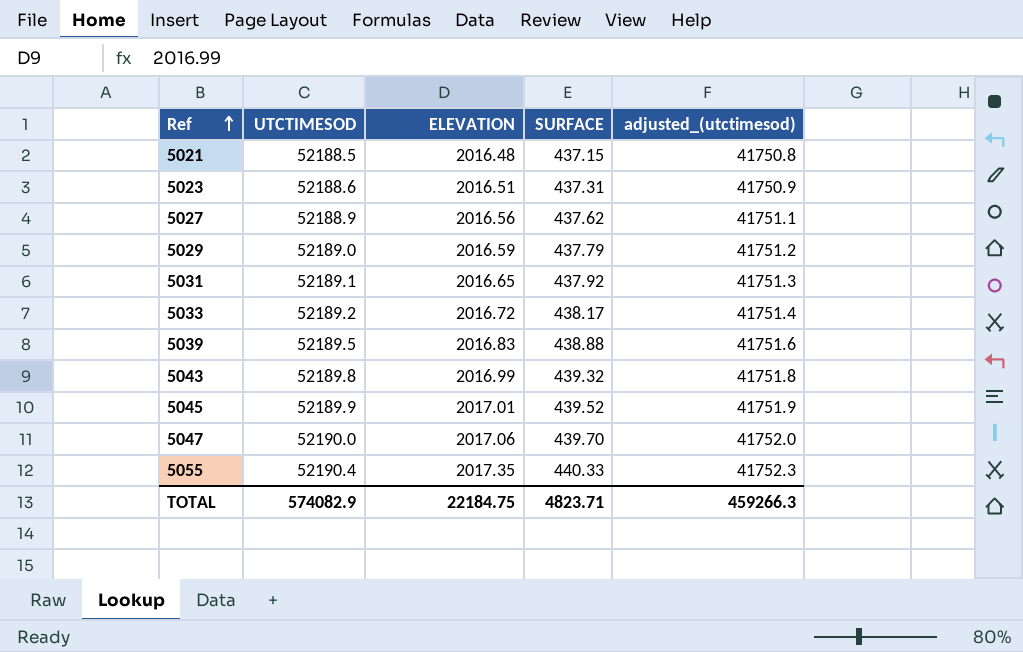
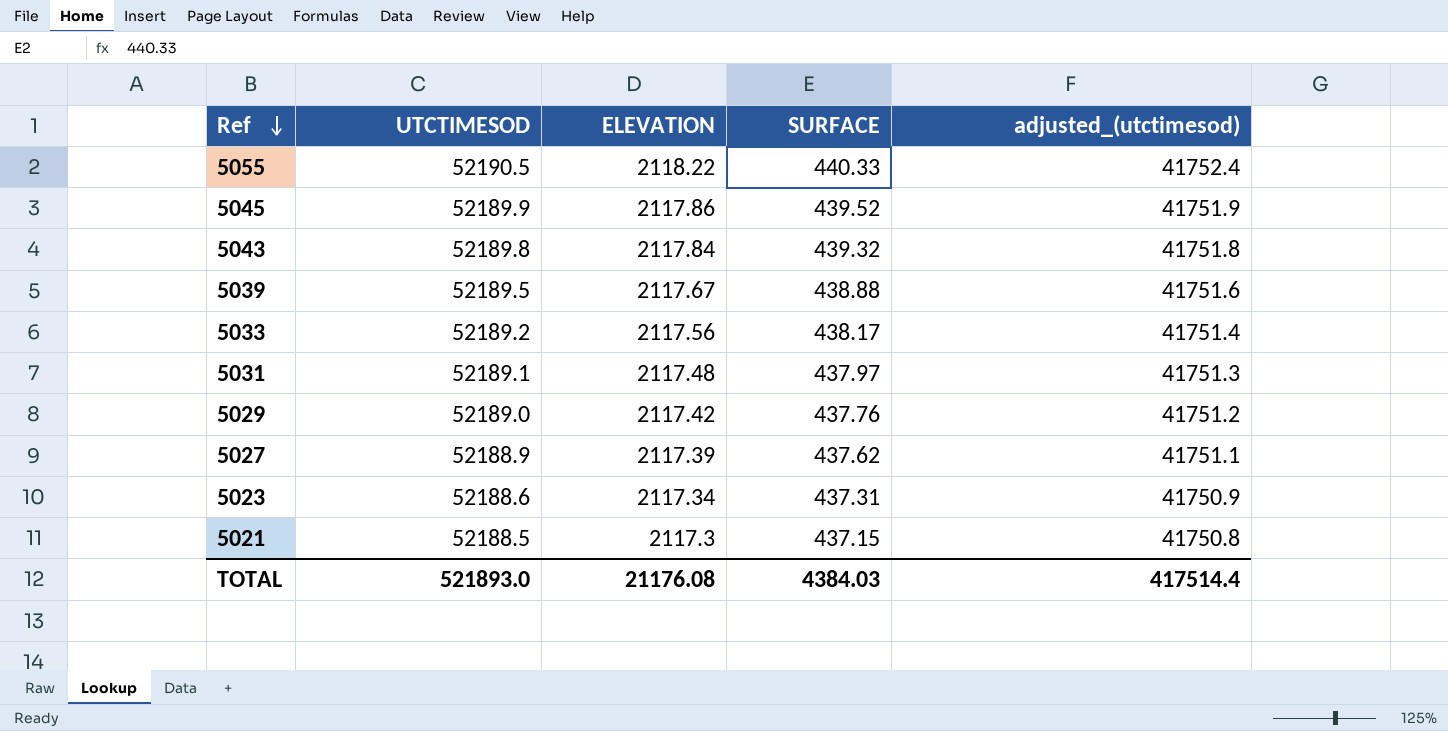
row order: Ref ascending -> Ref descending
row 5047: 52190.0 | 2017.06 | 439.70 | 41752.0 -> none
5055 | UTCTIMESOD: 52190.4 -> 52190.5
5055 | ELEVATION: 2017.35 -> 2118.22
5055 | adjusted_(utctimesod): 41752.3 -> 41752.4
5045 | ELEVATION: 2017.01 -> 2117.86
5043 | ELEVATION: 2016.99 -> 2117.84
5039 | ELEVATION: 2016.83 -> 2117.67
5033 | ELEVATION: 2016.72 -> 2117.56
5031 | ELEVATION: 2016.65 -> 2117.48
5031 | SURFACE: 437.92 -> 437.97
5029 | ELEVATION: 2016.59 -> 2117.42
5029 | SURFACE: 437.79 -> 437.76
5027 | ELEVATION: 2016.56 -> 2117.39
5023 | ELEVATION: 2016.51 -> 2117.34
5021 | ELEVATION: 2016.48 -> 2117.3
TOTAL | UTCTIMESOD: 574082.9 -> 521893.0
TOTAL | ELEVATION: 22184.75 -> 21176.08
TOTAL | SURFACE: 4823.71 -> 4384.03
TOTAL | adjusted_(utctimesod): 459266.3 -> 417514.4

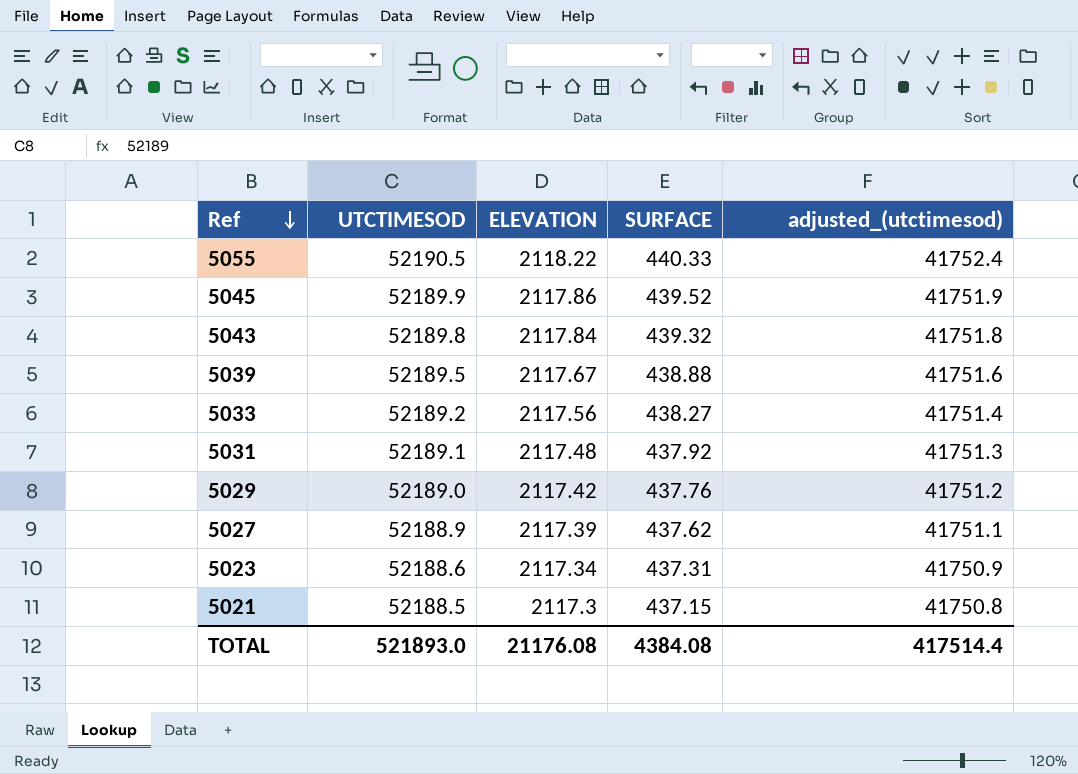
5033 | SURFACE: 438.17 -> 438.27
5031 | SURFACE: 437.97 -> 437.92
TOTAL | SURFACE: 4384.03 -> 4384.08

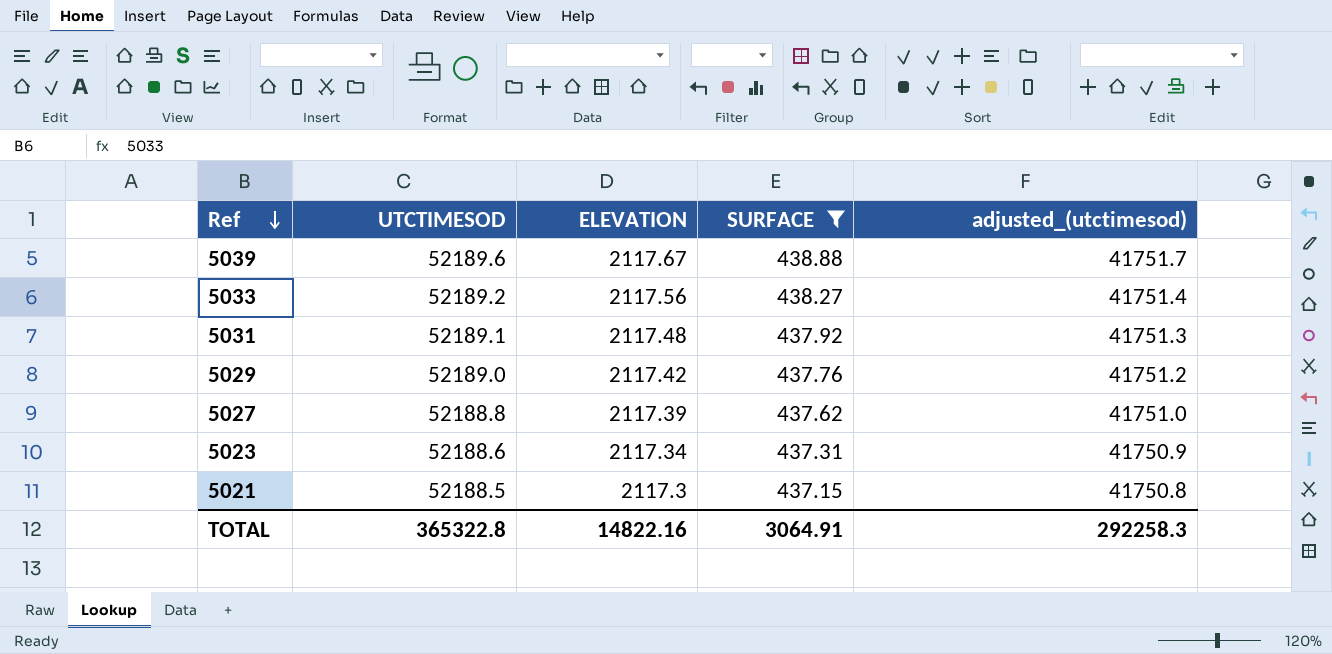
filter: none -> SURFACE <= 438.88
5039 | UTCTIMESOD: 52189.5 -> 52189.6
5039 | adjusted_(utctimesod): 41751.6 -> 41751.7
5027 | UTCTIMESOD: 52188.9 -> 52188.8
5027 | adjusted_(utctimesod): 41751.1 -> 41751.0
TOTAL | UTCTIMESOD: 521893.0 -> 365322.8
TOTAL | ELEVATION: 21176.08 -> 14822.16
TOTAL | SURFACE: 4384.08 -> 3064.91
TOTAL | adjusted_(utctimesod): 417514.4 -> 292258.3

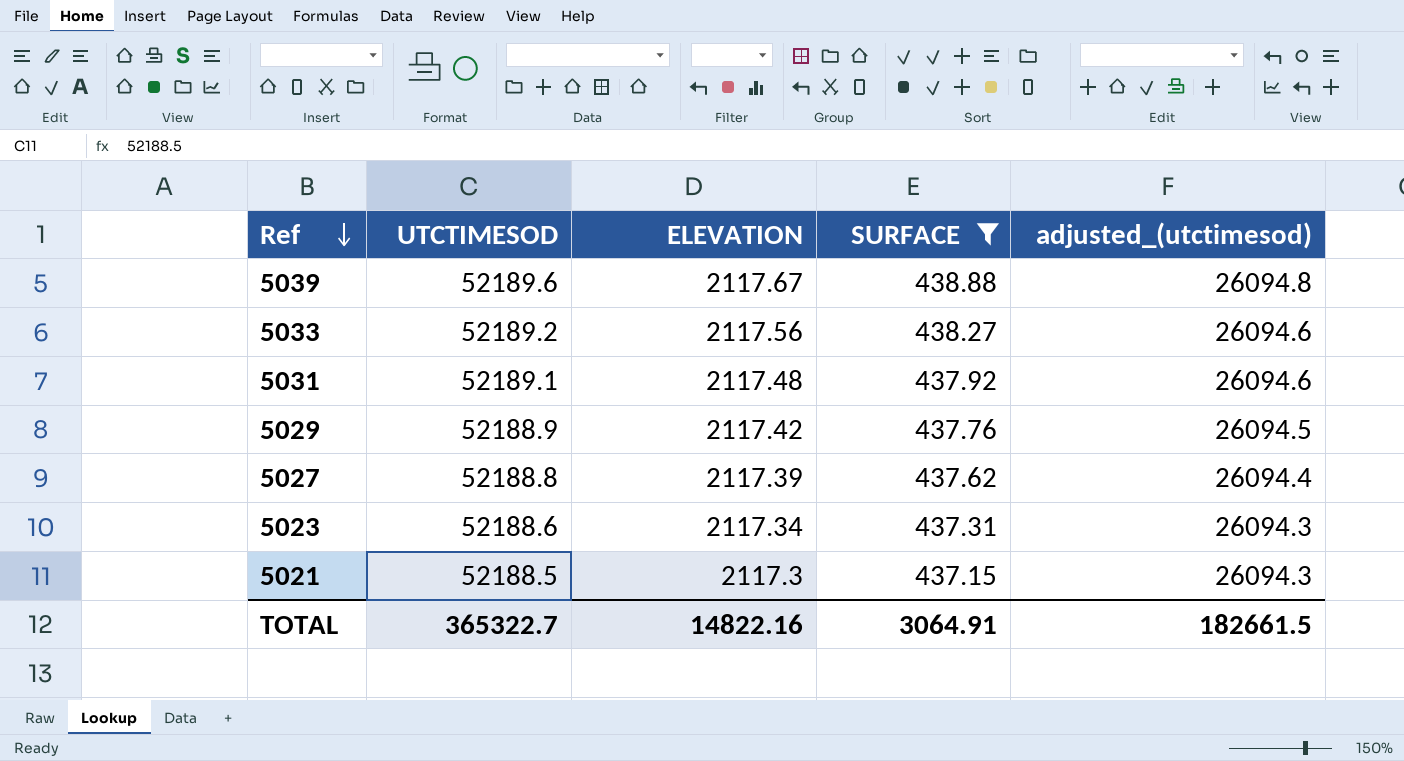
column adjusted_(utctimesod) | formula: [UTCTIMESOD] * 0.8 -> [UTCTIMESOD] * 0.5
5029 | UTCTIMESOD: 52189.0 -> 52188.9
TOTAL | UTCTIMESOD: 365322.8 -> 365322.7
TOTAL | adjusted_(utctimesod): 292258.3 -> 182661.5

